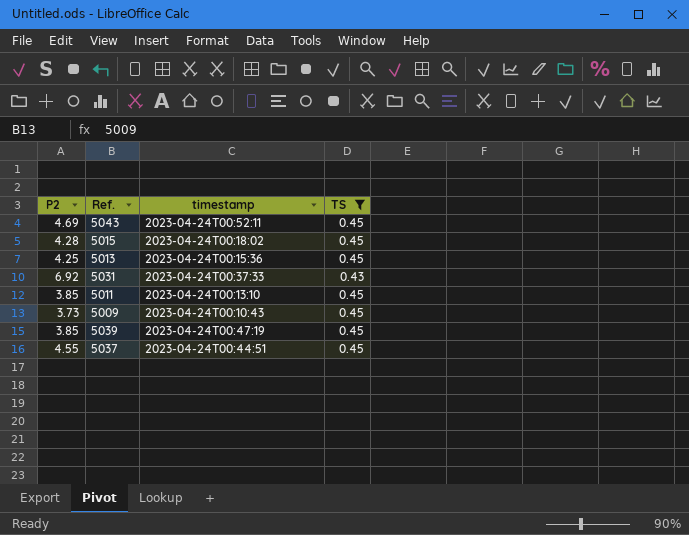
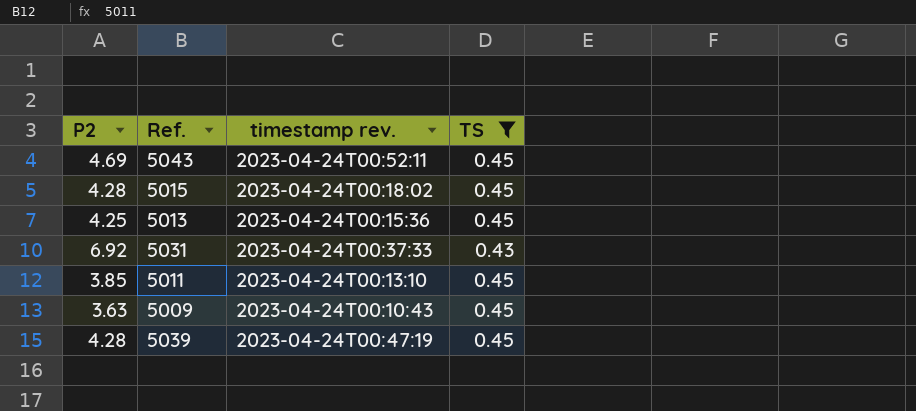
column name: timestamp -> timestamp rev.
row 5037: 4.55 | 2023-04-24T00:44:51 | 0.45 -> none
5009 | P2: 3.73 -> 3.63
5039 | P2: 3.85 -> 4.28

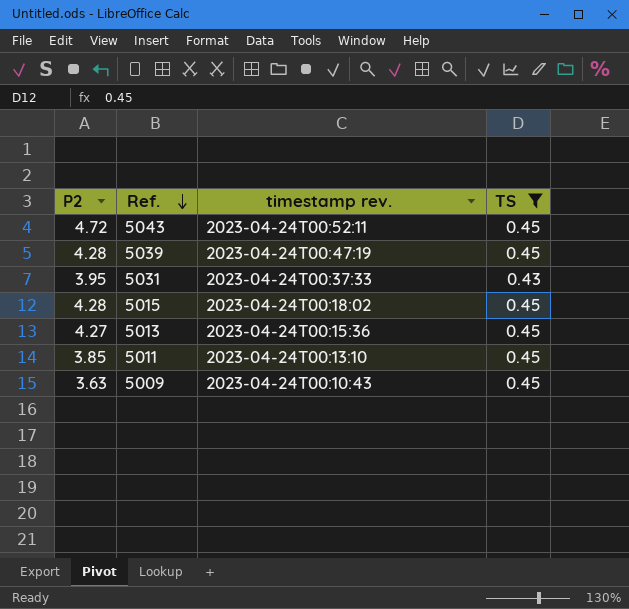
row order: none -> Ref. descending
5043 | P2: 4.69 -> 4.72
5031 | P2: 6.92 -> 3.95
5013 | P2: 4.25 -> 4.27

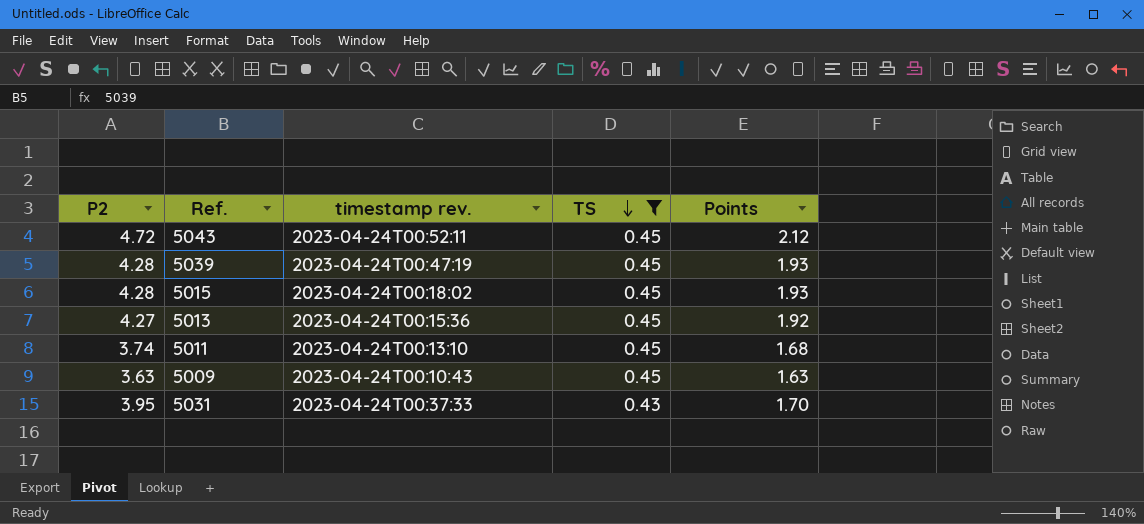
row order: Ref. descending -> TS descending
column Points | formula: none -> [P2] * [TS]
5011 | P2: 3.85 -> 3.74

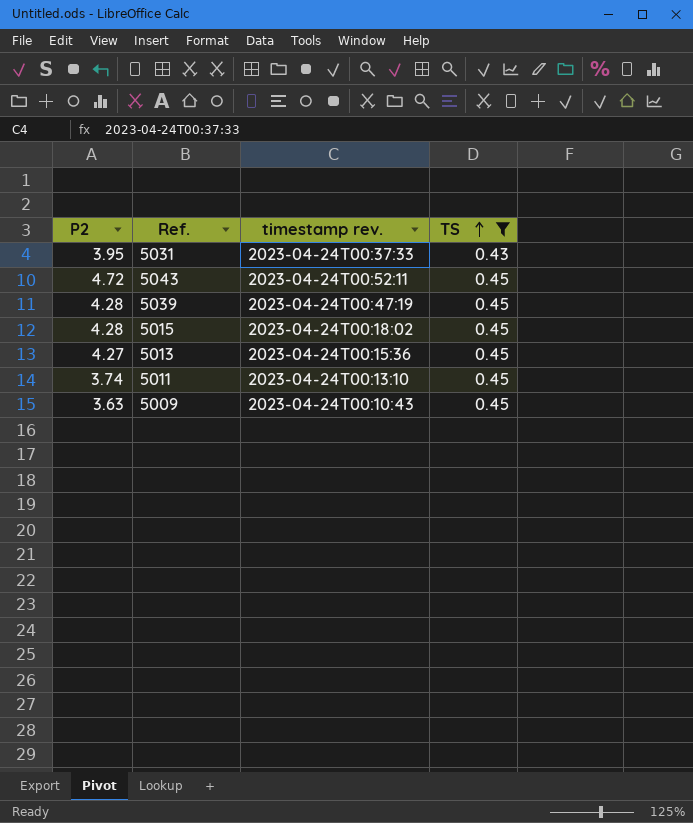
row order: TS descending -> TS ascending
column Points | formula: [P2] * [TS] -> none

